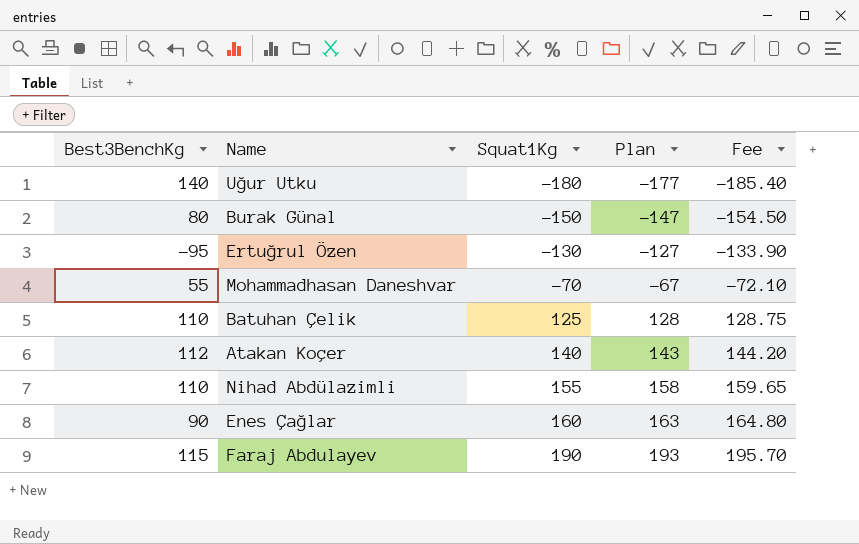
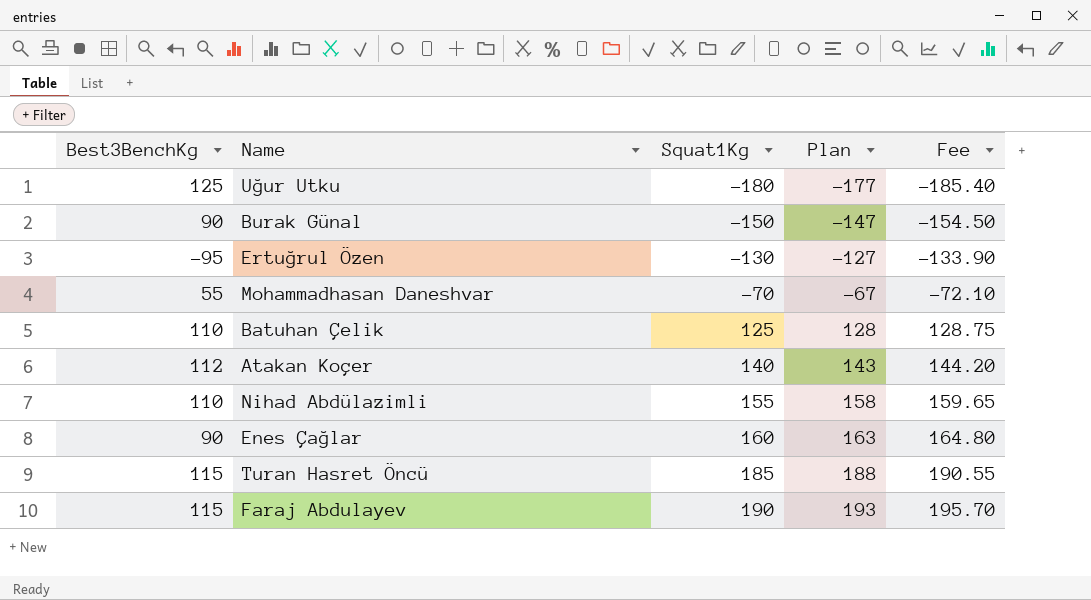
Uğur Utku | Best3BenchKg: 140 -> 125
Burak Günal | Best3BenchKg: 80 -> 90
row Turan Hasret Öncü: none -> 115 | 185 | 188 | 190.55

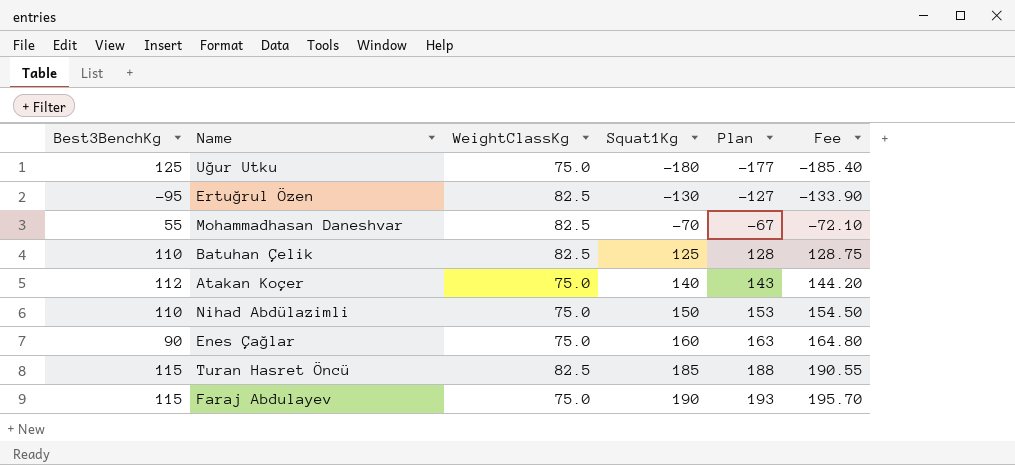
column WeightClassKg | position: none -> 3
row Burak Günal: 90 | -150 | -147 | -154.50 -> none
Nihad Abdülazimli | Squat1Kg: 155 -> 150
Nihad Abdülazimli | Plan: 158 -> 153
Nihad Abdülazimli | Fee: 159.65 -> 154.50

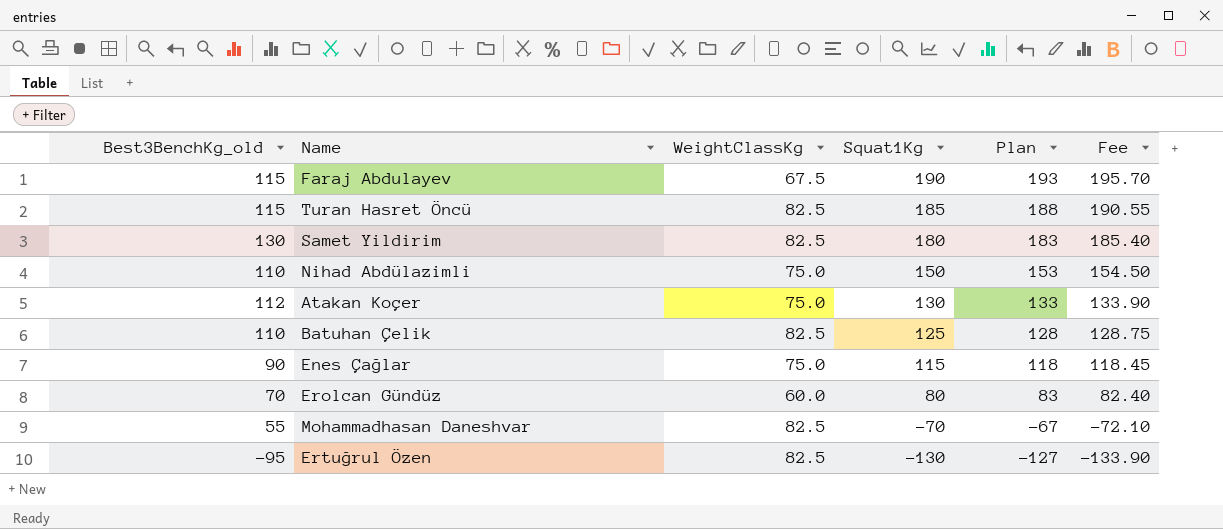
row order: Squat1Kg ascending -> Squat1Kg descending
column name: Best3BenchKg -> Best3BenchKg_old
row Uğur Utku: 125 | 75.0 | -180 | -177 | -185.40 -> none
Faraj Abdulayev | WeightClassKg: 75.0 -> 67.5
row Samet Yildirim: none -> 130 | 82.5 | 180 | 183 | 185.40
Atakan Koçer | Squat1Kg: 140 -> 130
Atakan Koçer | Plan: 143 -> 133
Atakan Koçer | Fee: 144.20 -> 133.90
Enes Çağlar | Squat1Kg: 160 -> 115
Enes Çağlar | Plan: 163 -> 118
Enes Çağlar | Fee: 164.80 -> 118.45
row Erolcan Gündüz: none -> 70 | 60.0 | 80 | 83 | 82.40

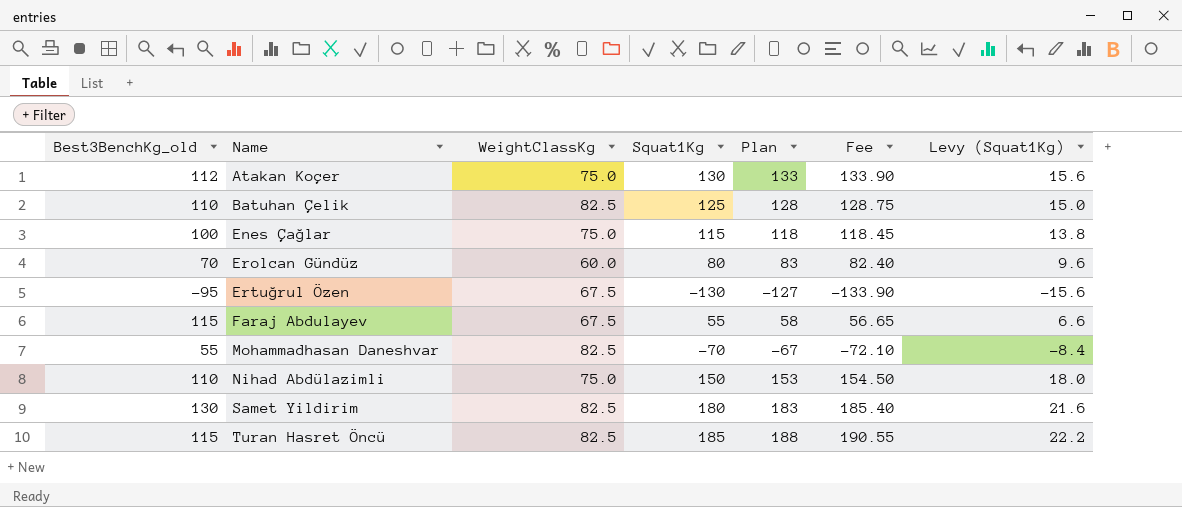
row order: Squat1Kg descending -> Name ascending
column Levy (Squat1Kg) | formula: none -> [Squat1Kg] * 0.12
Enes Çağlar | Best3BenchKg_old: 90 -> 100
Ertuğrul Özen | WeightClassKg: 82.5 -> 67.5
Faraj Abdulayev | Squat1Kg: 190 -> 55
Faraj Abdulayev | Plan: 193 -> 58
Faraj Abdulayev | Fee: 195.70 -> 56.65

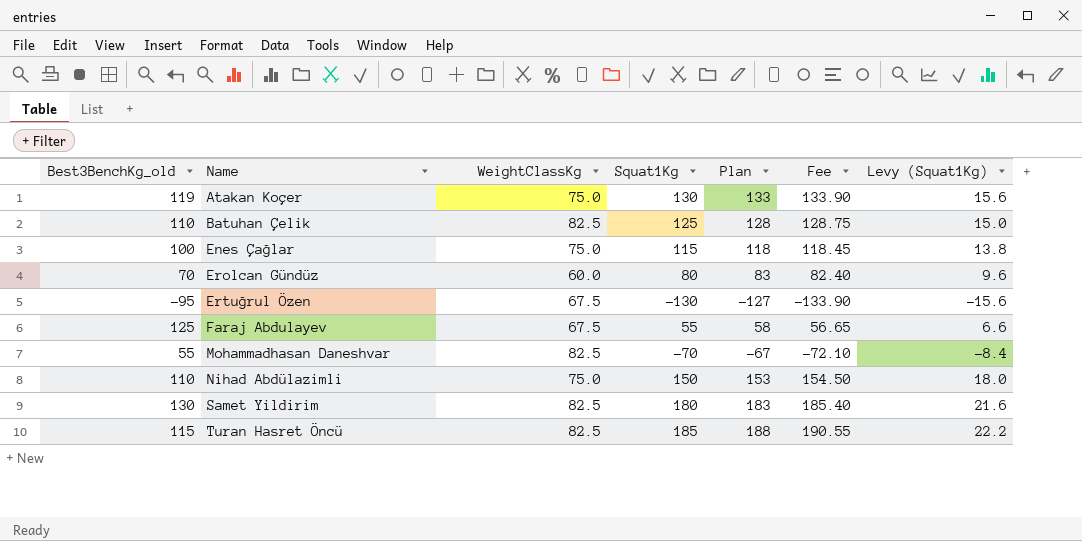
Atakan Koçer | Best3BenchKg_old: 112 -> 119
Faraj Abdulayev | Best3BenchKg_old: 115 -> 125

